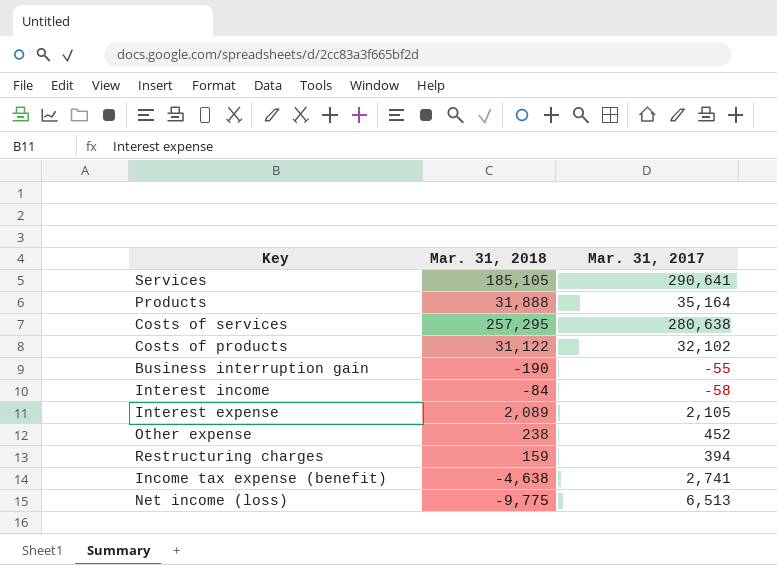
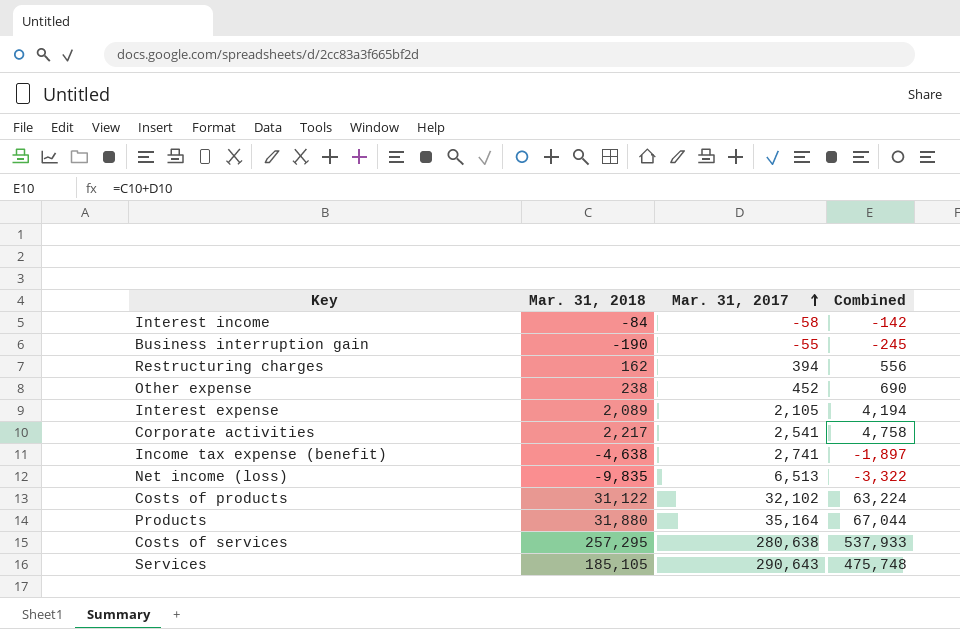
row order: none -> Mar. 31, 2017 ascending
column Combined | formula: none -> [Mar. 31, 2018] + [Mar. 31, 2017]
Restructuring charges | Mar. 31, 2018: 159 -> 162
row Corporate activities: none -> 2,217 | 2,541 | 4,758
Net income (loss) | Mar. 31, 2018: -9,775 -> -9,835
Products | Mar. 31, 2018: 31,888 -> 31,880
Services | Mar. 31, 2017: 290,641 -> 290,643

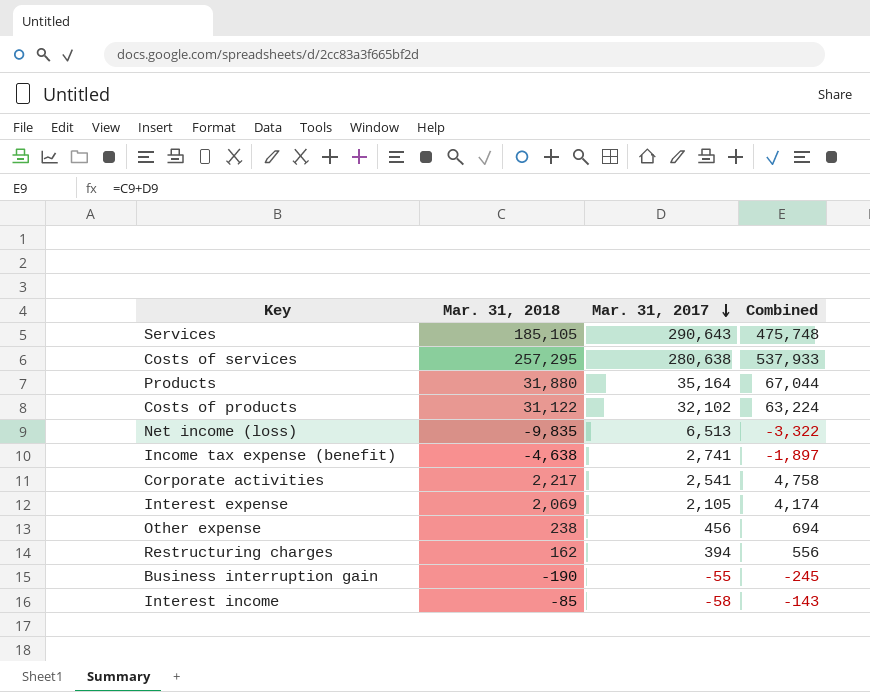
row order: Mar. 31, 2017 ascending -> Mar. 31, 2017 descending
Interest expense | Mar. 31, 2018: 2,089 -> 2,069
Interest expense | Combined: 4,194 -> 4,174
Other expense | Mar. 31, 2017: 452 -> 456
Other expense | Combined: 690 -> 694
Interest income | Mar. 31, 2018: -84 -> -85
Interest income | Combined: -142 -> -143

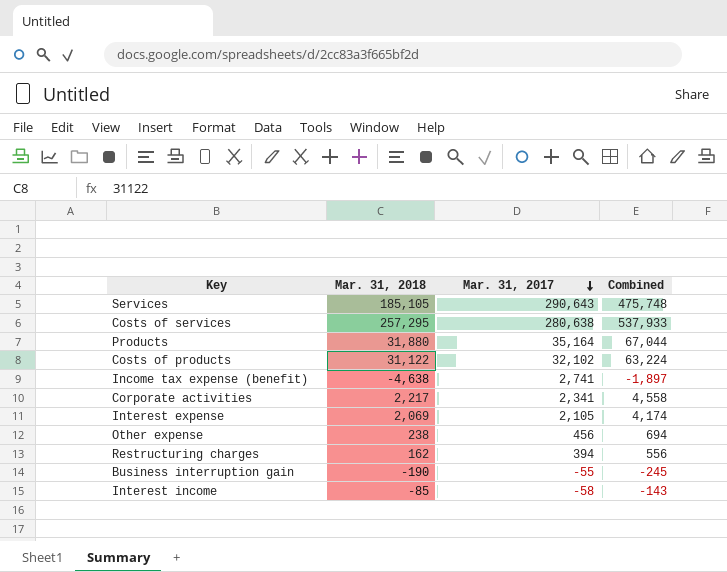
row Net income (loss): -9,835 | 6,513 | -3,322 -> none
Corporate activities | Mar. 31, 2017: 2,541 -> 2,341
Corporate activities | Combined: 4,758 -> 4,558

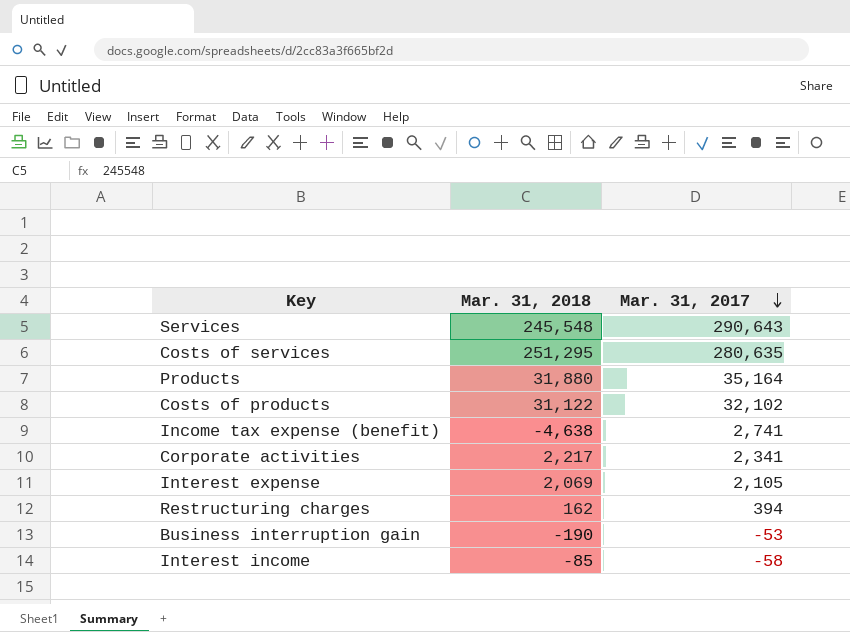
column Combined | formula: [Mar. 31, 2018] + [Mar. 31, 2017] -> none
row Other expense: 238 | 456 | 694 -> none
Services | Mar. 31, 2018: 185,105 -> 245,548
Costs of services | Mar. 31, 2018: 257,295 -> 251,295
Costs of services | Mar. 31, 2017: 280,638 -> 280,635
Business interruption gain | Mar. 31, 2017: -55 -> -53

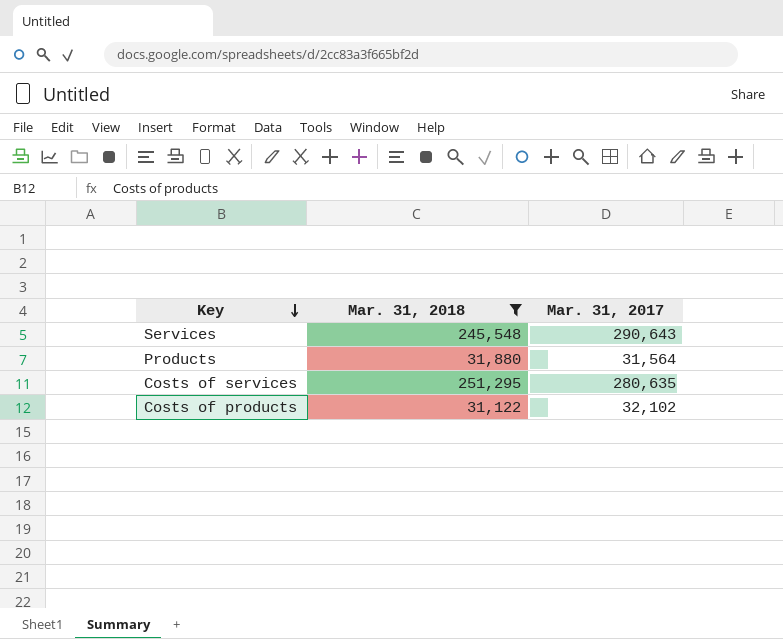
filter: none -> Mar. 31, 2018 >= 31,122
row order: Mar. 31, 2017 descending -> Key descending
Products | Mar. 31, 2017: 35,164 -> 31,564

